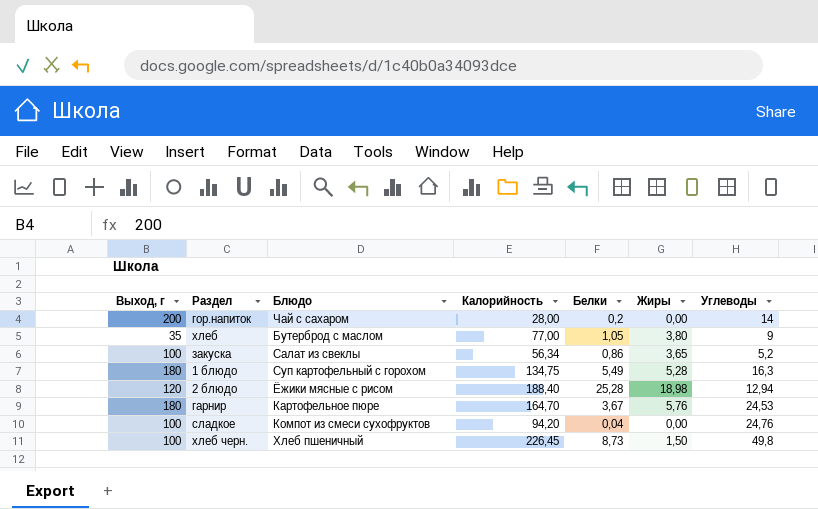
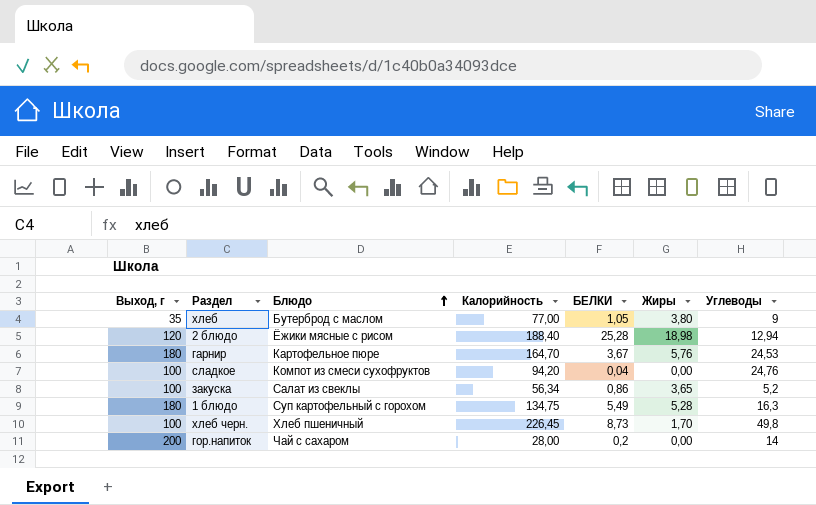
row order: none -> Блюдо ascending
column name: Белки -> БЕЛКИ
хлеб черн. | Жиры: 1,50 -> 1,70

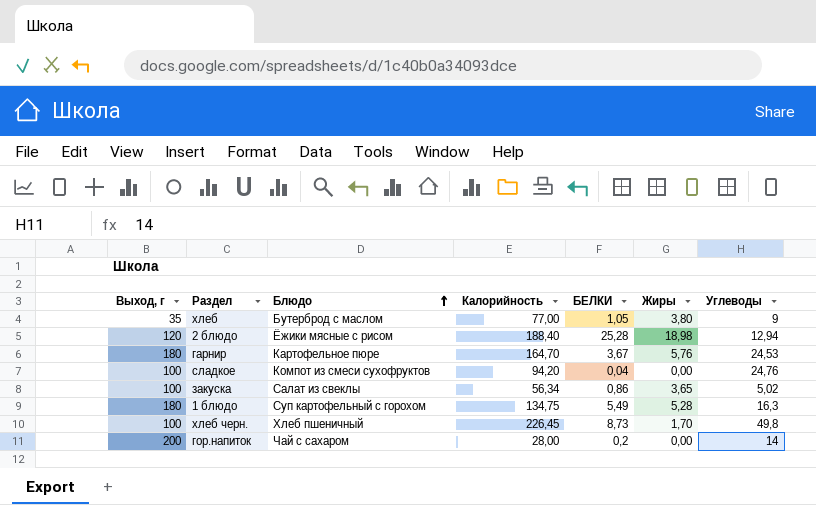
закуска | Углеводы: 5,2 -> 5,02

